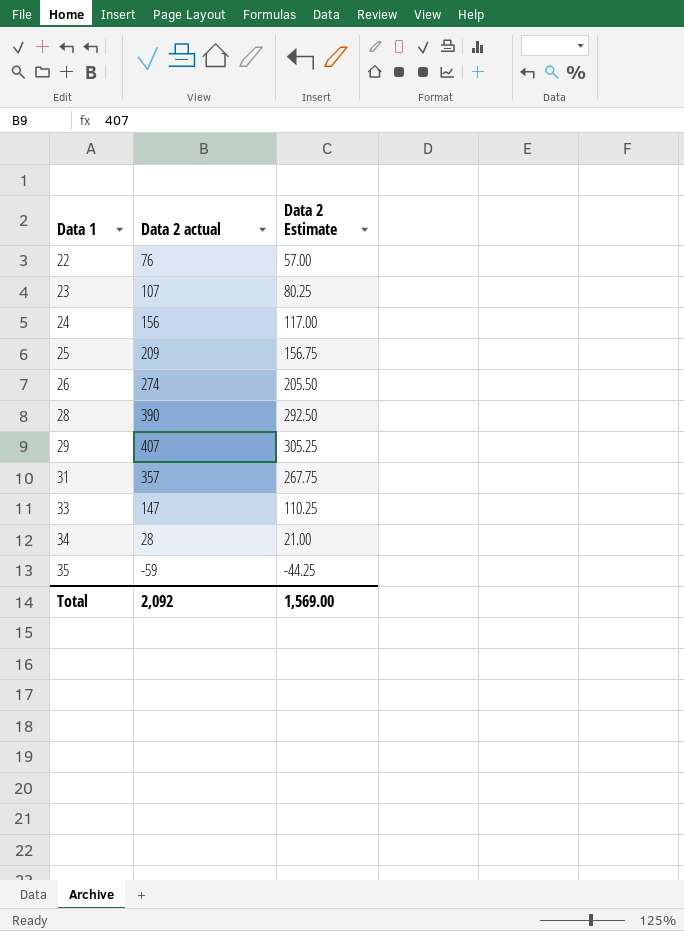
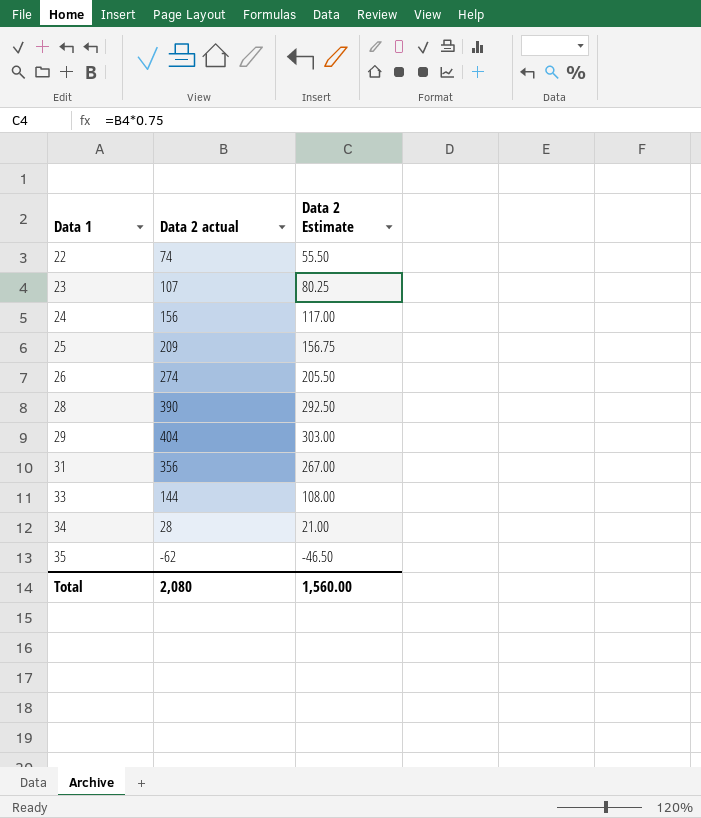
22 | Data 2 actual: 76 -> 74
22 | Data 2 Estimate: 57.00 -> 55.50
29 | Data 2 actual: 407 -> 404
29 | Data 2 Estimate: 305.25 -> 303.00
31 | Data 2 actual: 357 -> 356
31 | Data 2 Estimate: 267.75 -> 267.00
33 | Data 2 actual: 147 -> 144
33 | Data 2 Estimate: 110.25 -> 108.00
35 | Data 2 actual: -59 -> -62
35 | Data 2 Estimate: -44.25 -> -46.50
Total | Data 2 actual: 2,092 -> 2,080
Total | Data 2 Estimate: 1,569.00 -> 1,560.00

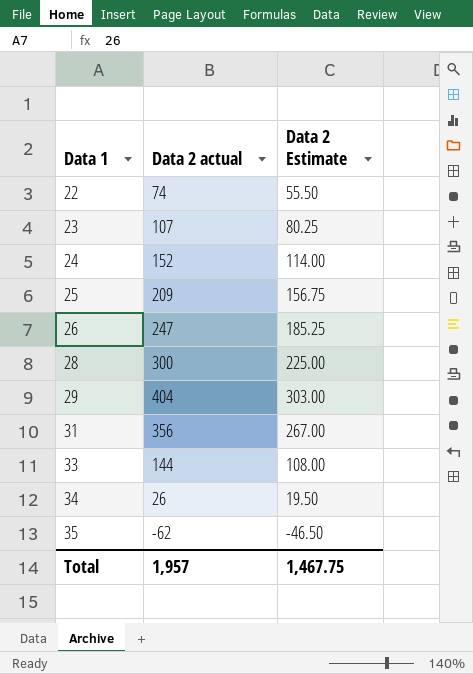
24 | Data 2 actual: 156 -> 152
24 | Data 2 Estimate: 117.00 -> 114.00
26 | Data 2 actual: 274 -> 247
26 | Data 2 Estimate: 205.50 -> 185.25
28 | Data 2 actual: 390 -> 300
28 | Data 2 Estimate: 292.50 -> 225.00
34 | Data 2 actual: 28 -> 26
34 | Data 2 Estimate: 21.00 -> 19.50
Total | Data 2 actual: 2,080 -> 1,957
Total | Data 2 Estimate: 1,560.00 -> 1,467.75

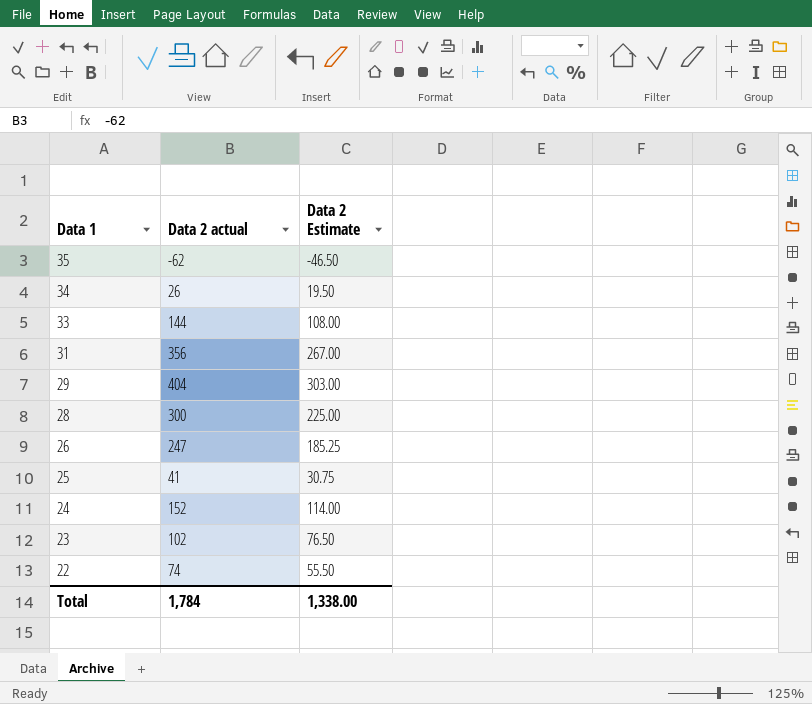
row order: Data 1 ascending -> Data 1 descending
25 | Data 2 actual: 209 -> 41
25 | Data 2 Estimate: 156.75 -> 30.75
23 | Data 2 actual: 107 -> 102
23 | Data 2 Estimate: 80.25 -> 76.50
Total | Data 2 actual: 1,957 -> 1,784
Total | Data 2 Estimate: 1,467.75 -> 1,338.00

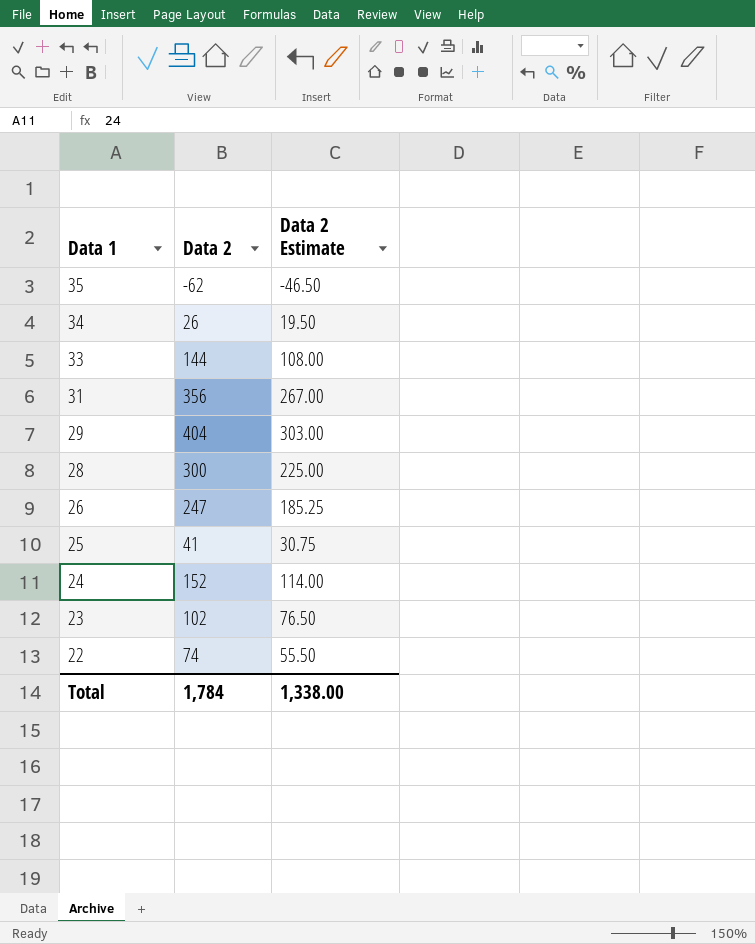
column name: Data 2 actual -> Data 2

